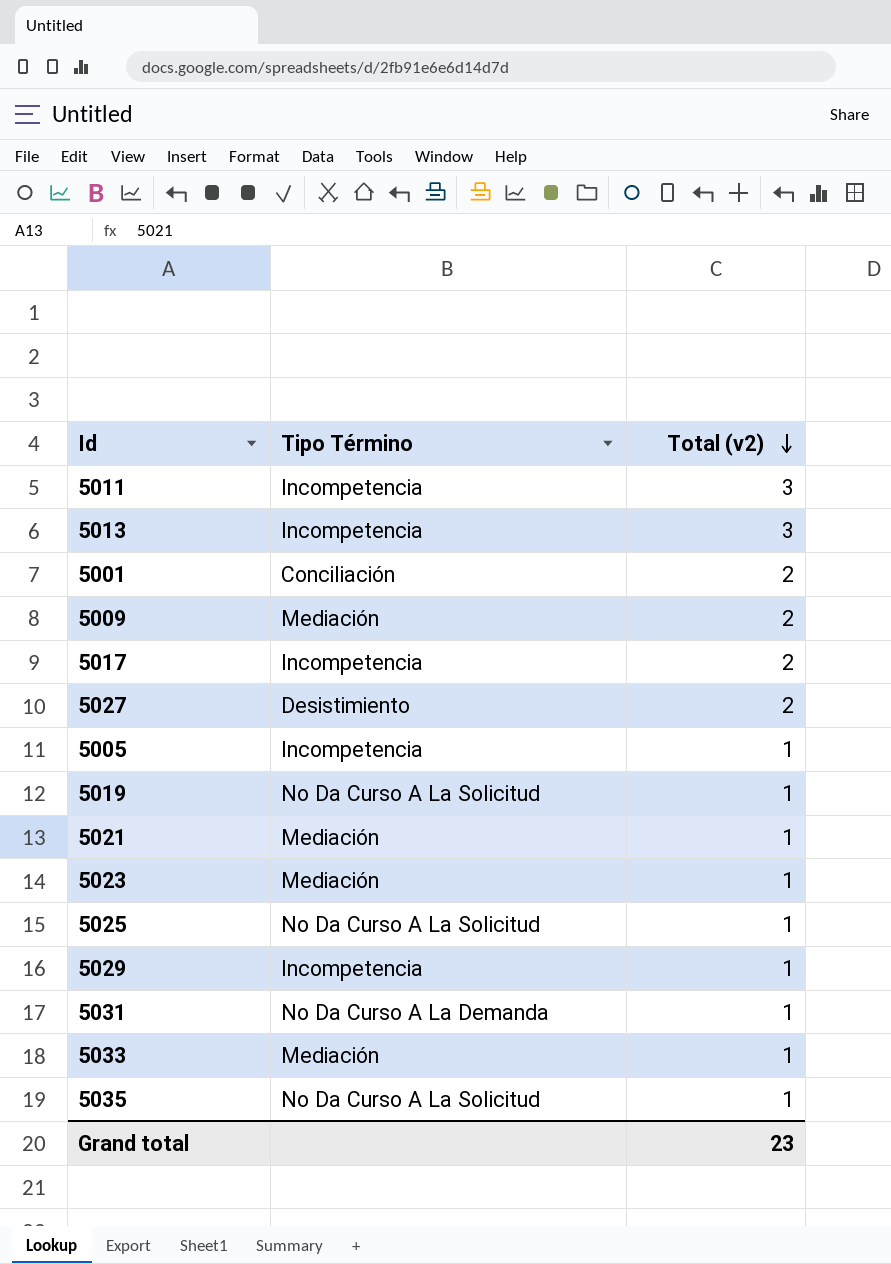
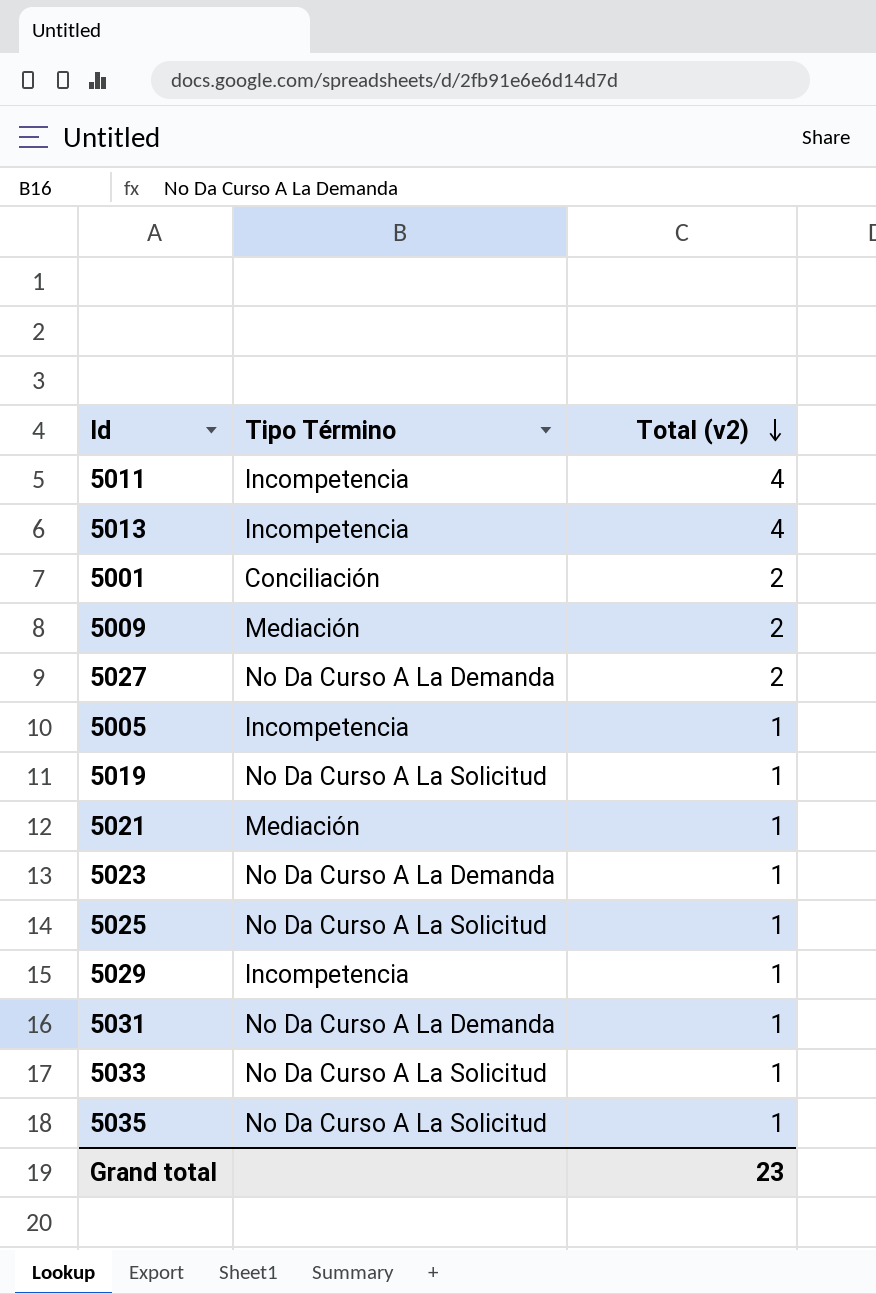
row 5017: Incompetencia | 2 -> none
5011 | Total (v2): 3 -> 4
5013 | Total (v2): 3 -> 4
5027 | Tipo Término: Desistimiento -> No Da Curso A La Demanda
5023 | Tipo Término: Mediación -> No Da Curso A La Demanda
5033 | Tipo Término: Mediación -> No Da Curso A La Solicitud

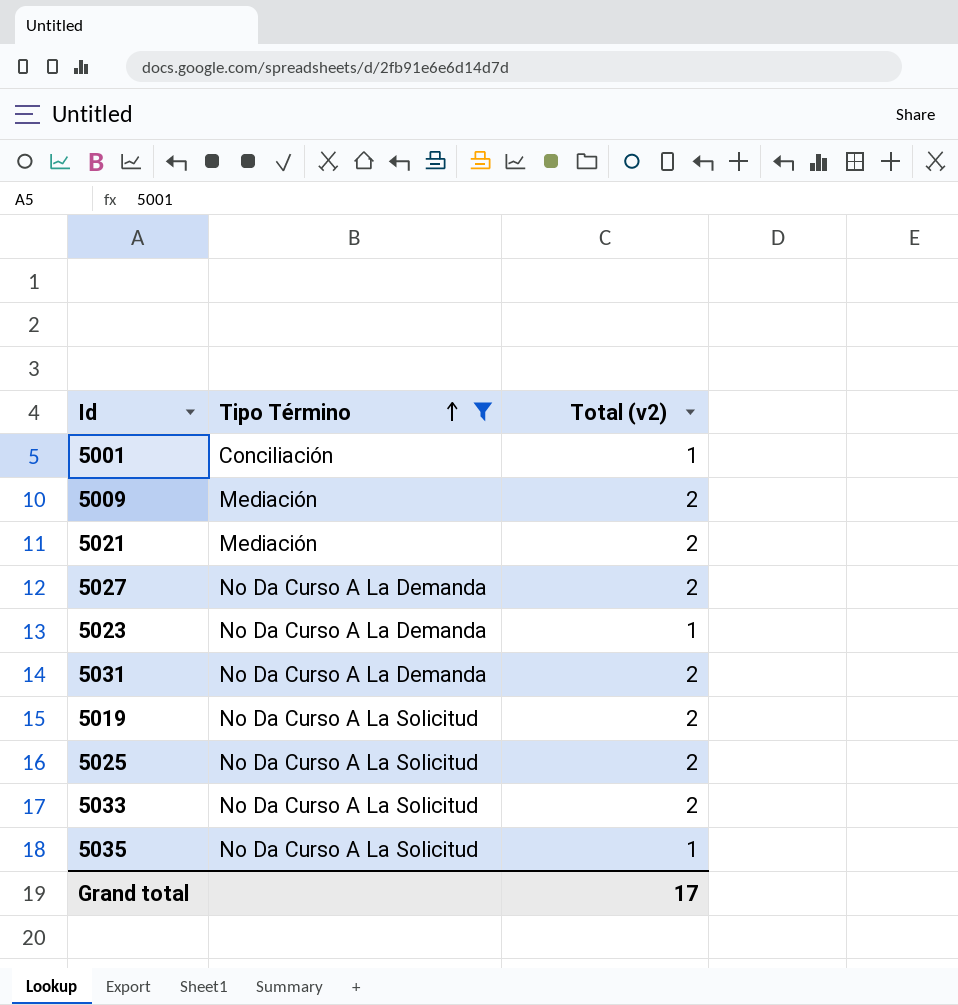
filter: none -> Tipo Término != Incompetencia
row order: Total (v2) descending -> Tipo Término ascending
5001 | Total (v2): 2 -> 1
5021 | Total (v2): 1 -> 2
5031 | Total (v2): 1 -> 2
5019 | Total (v2): 1 -> 2
5025 | Total (v2): 1 -> 2
5033 | Total (v2): 1 -> 2
Grand total | Total (v2): 23 -> 17

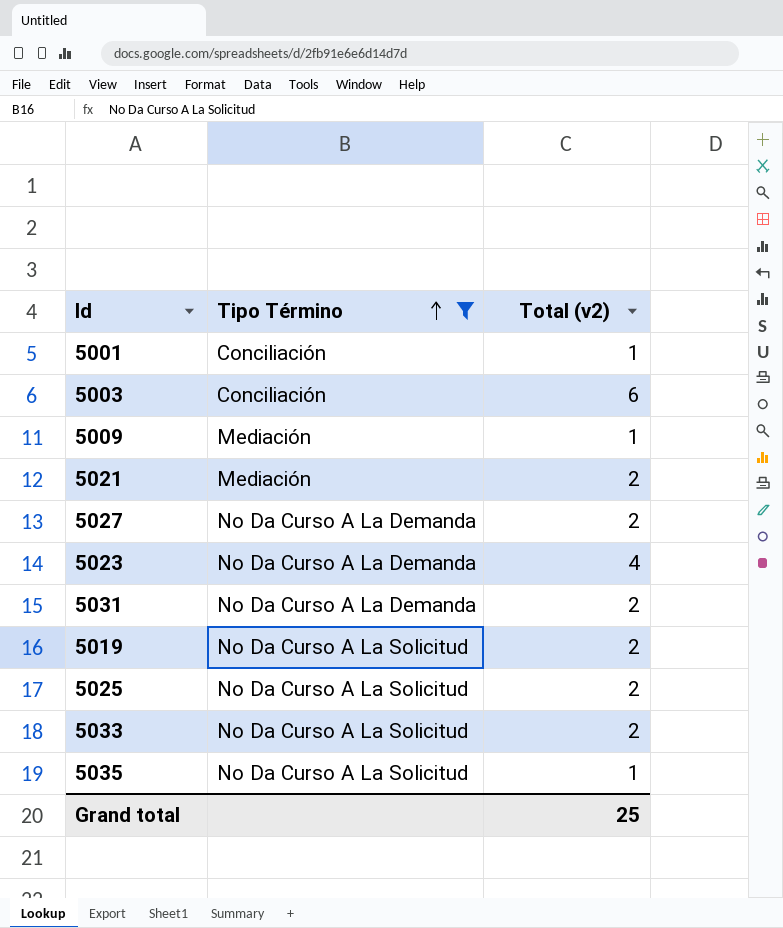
row 5003: none -> Conciliación | 6
5009 | Total (v2): 2 -> 1
5023 | Total (v2): 1 -> 4
Grand total | Total (v2): 17 -> 25

